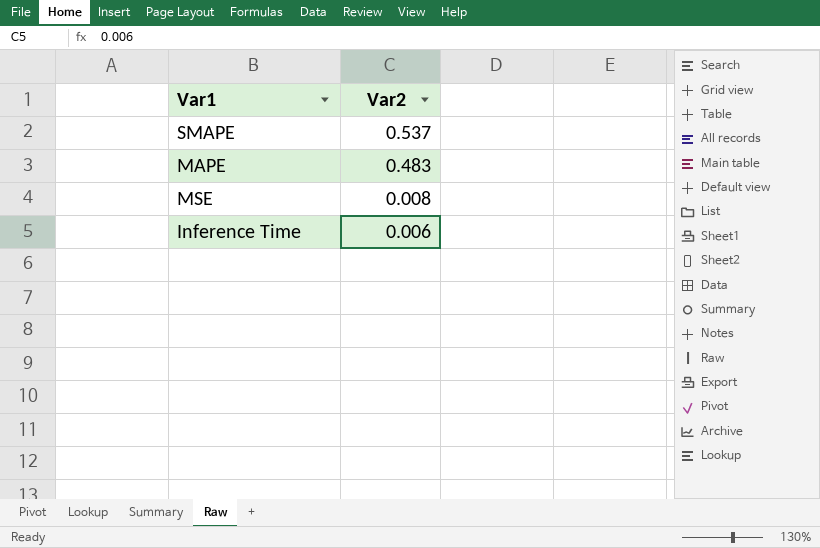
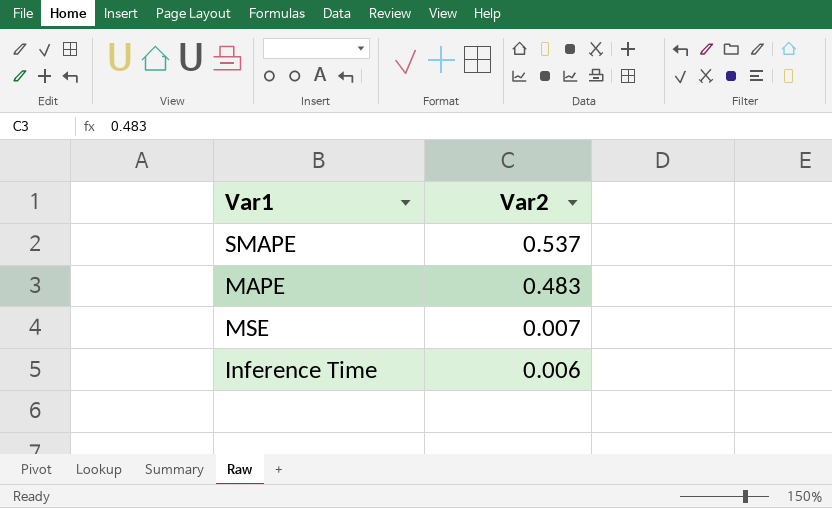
MSE | Var2: 0.008 -> 0.007

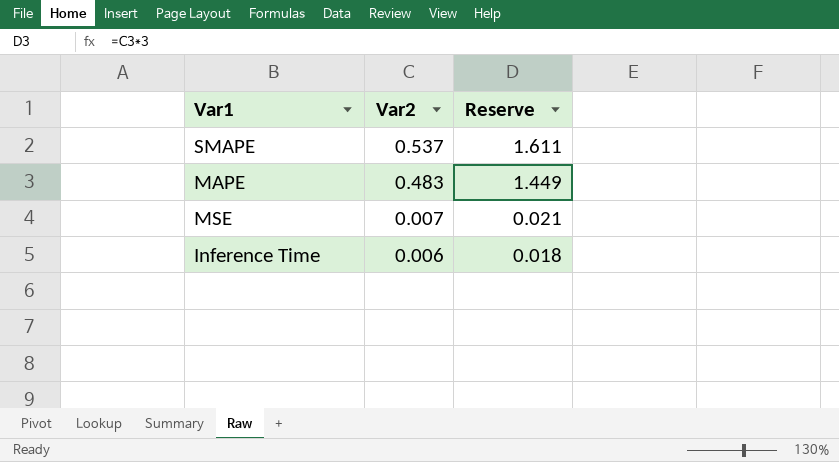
column Reserve | formula: none -> [Var2] * 3

